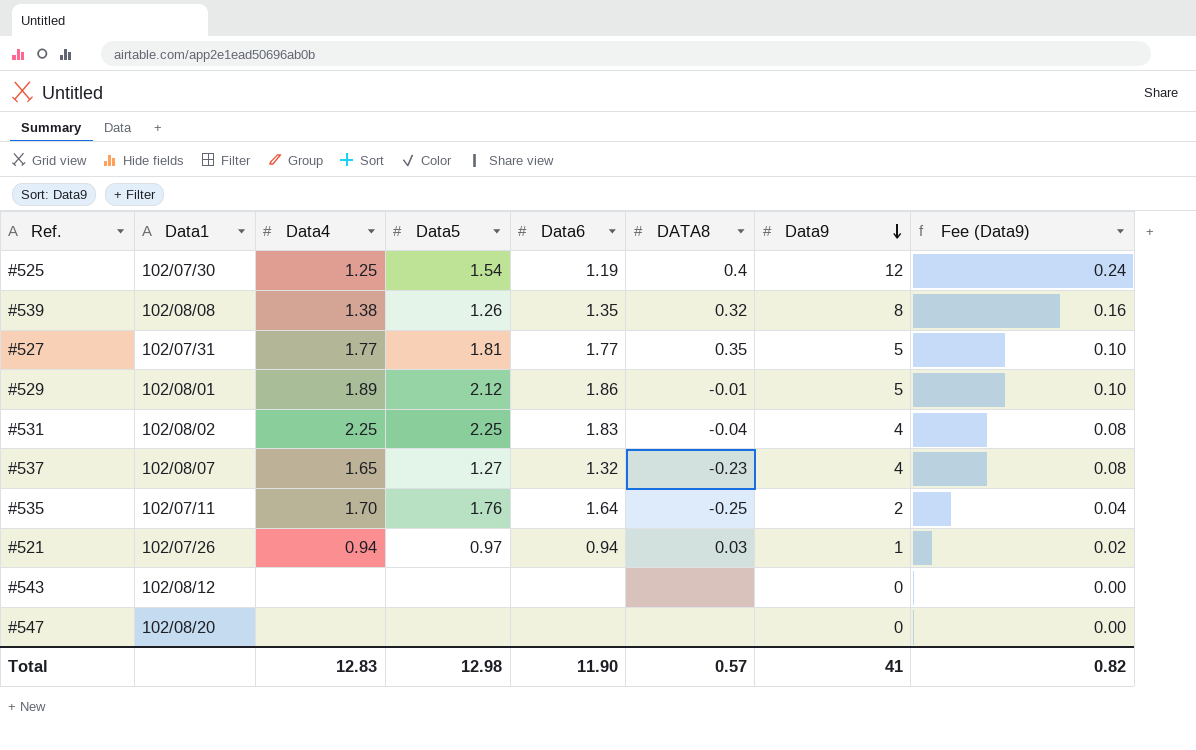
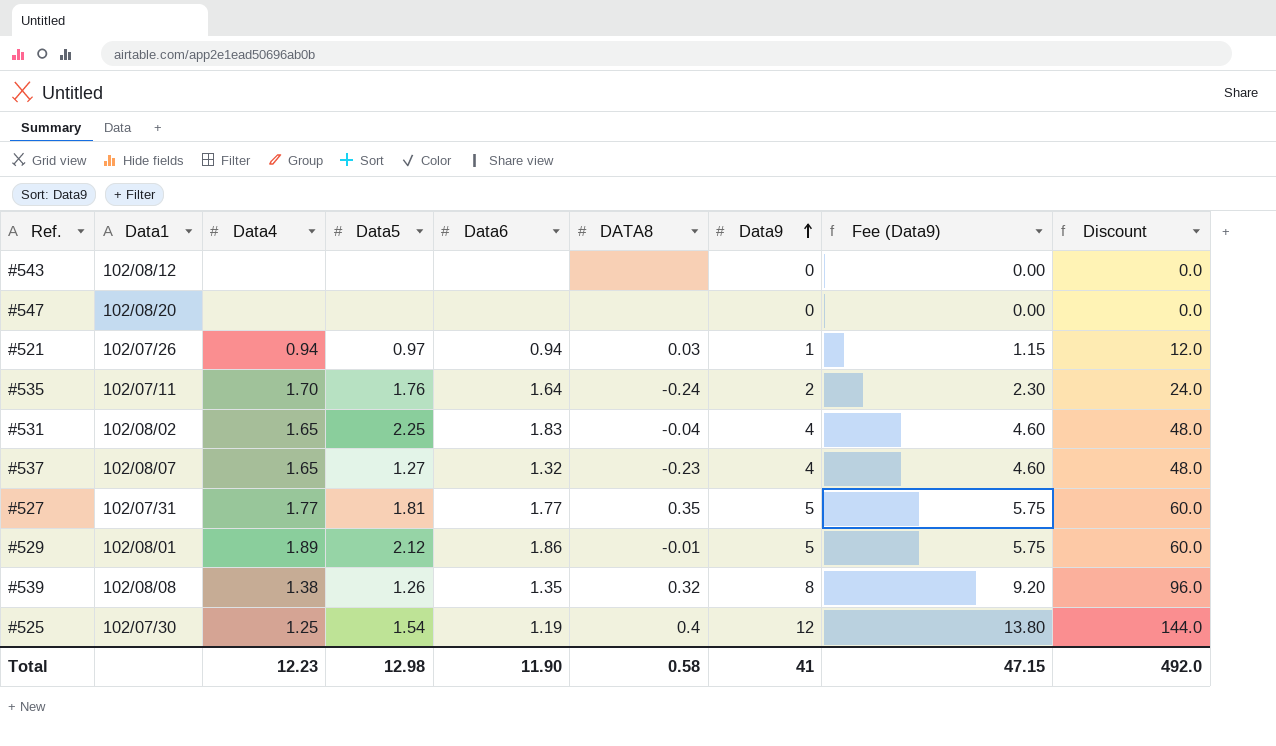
row order: Data9 descending -> Data9 ascending
column Fee (Data9) | formula: [Data9] * 0.02 -> [Data9] * 1.15
column Discount | formula: none -> [Data9] * 12
#535 | DATA8: -0.25 -> -0.24
#531 | Data4: 2.25 -> 1.65
Total | Data4: 12.83 -> 12.23
Total | DATA8: 0.57 -> 0.58
Total | Fee (Data9): 0.82 -> 47.15

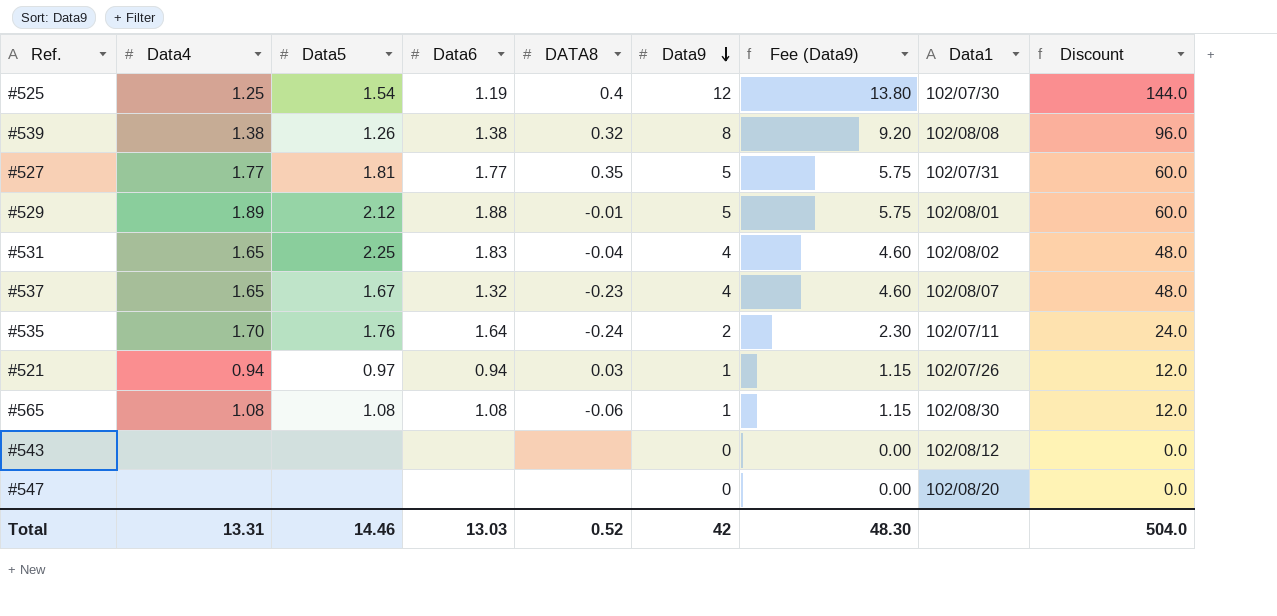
row order: Data9 ascending -> Data9 descending
column Data1 | position: 2 -> 8
#539 | Data6: 1.35 -> 1.38
#529 | Data6: 1.86 -> 1.88
#537 | Data5: 1.27 -> 1.67
row #565: none -> 1.08 | 1.08 | 1.08 | -0.06 | 1 | 1.15 | 102/08/30 | 12.0
Total | Data4: 12.23 -> 13.31
Total | Data5: 12.98 -> 14.46
Total | Data6: 11.90 -> 13.03
Total | DATA8: 0.58 -> 0.52
Total | Data9: 41 -> 42
Total | Fee (Data9): 47.15 -> 48.30
Total | Discount: 492.0 -> 504.0

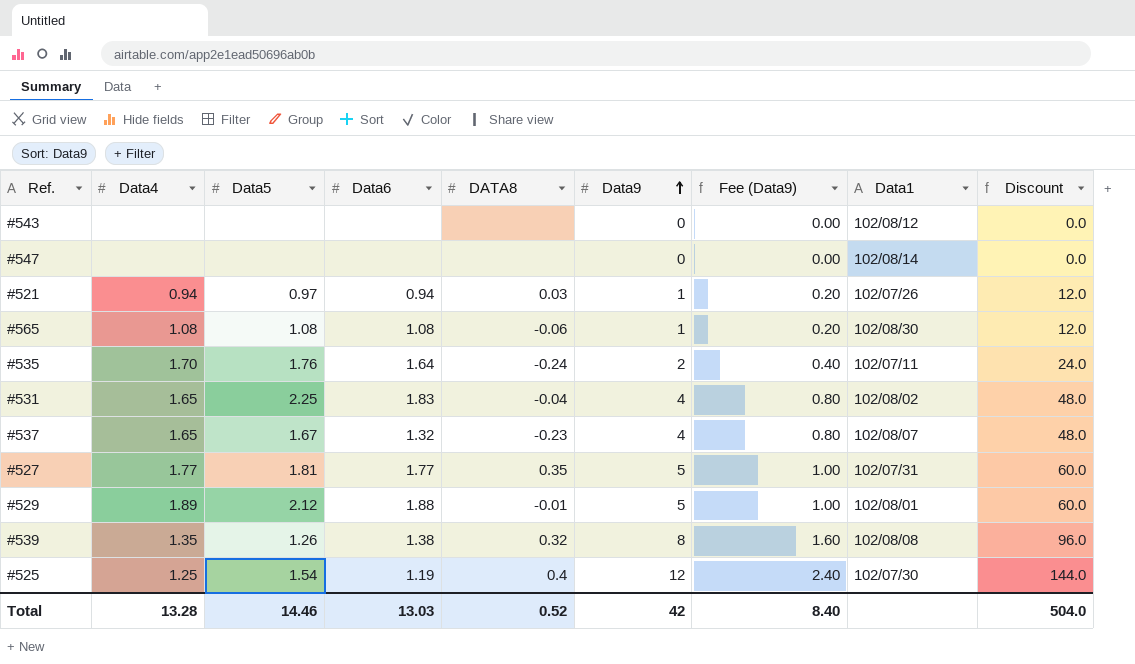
row order: Data9 descending -> Data9 ascending
column Fee (Data9) | formula: [Data9] * 1.15 -> [Data9] * 0.2
#547 | Data1: 102/08/20 -> 102/08/14
#539 | Data4: 1.38 -> 1.35
Total | Data4: 13.31 -> 13.28
Total | Fee (Data9): 48.30 -> 8.40

